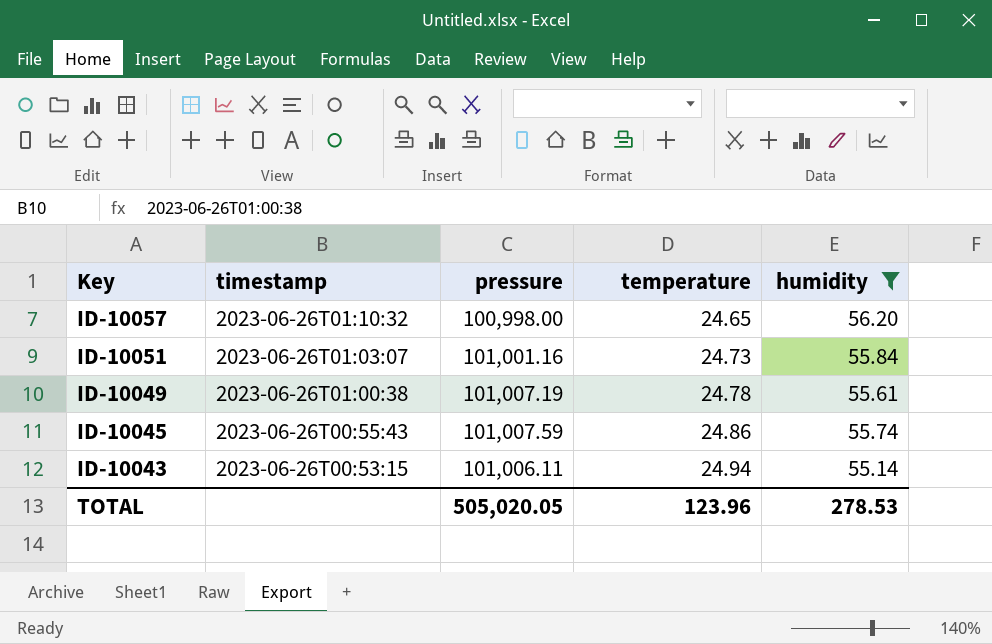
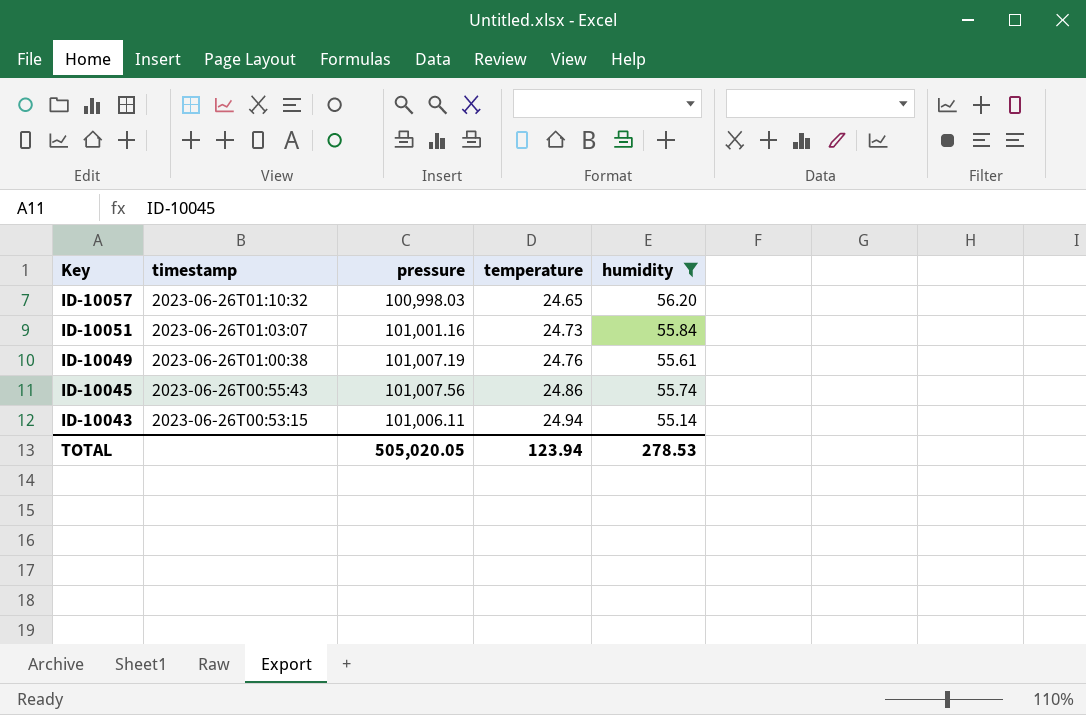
ID-10057 | pressure: 100,998.00 -> 100,998.03
ID-10049 | temperature: 24.78 -> 24.76
ID-10045 | pressure: 101,007.59 -> 101,007.56
TOTAL | temperature: 123.96 -> 123.94

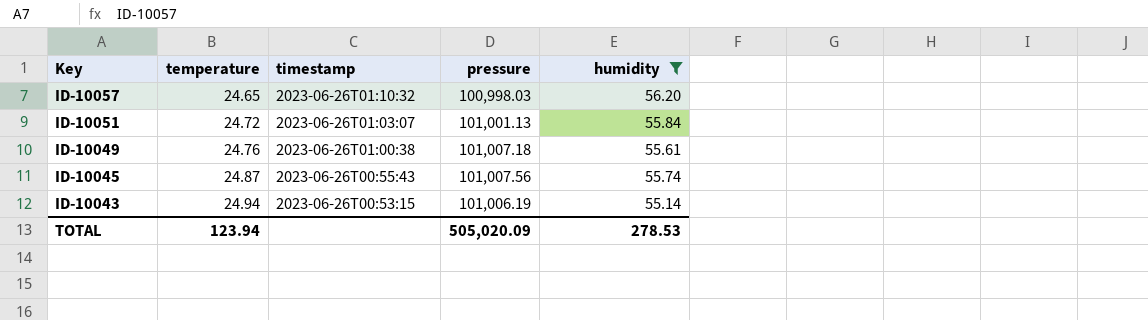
column temperature | position: 4 -> 2
ID-10051 | temperature: 24.73 -> 24.72
ID-10051 | pressure: 101,001.16 -> 101,001.13
ID-10049 | pressure: 101,007.19 -> 101,007.18
ID-10045 | temperature: 24.86 -> 24.87
ID-10043 | pressure: 101,006.11 -> 101,006.19
TOTAL | pressure: 505,020.05 -> 505,020.09

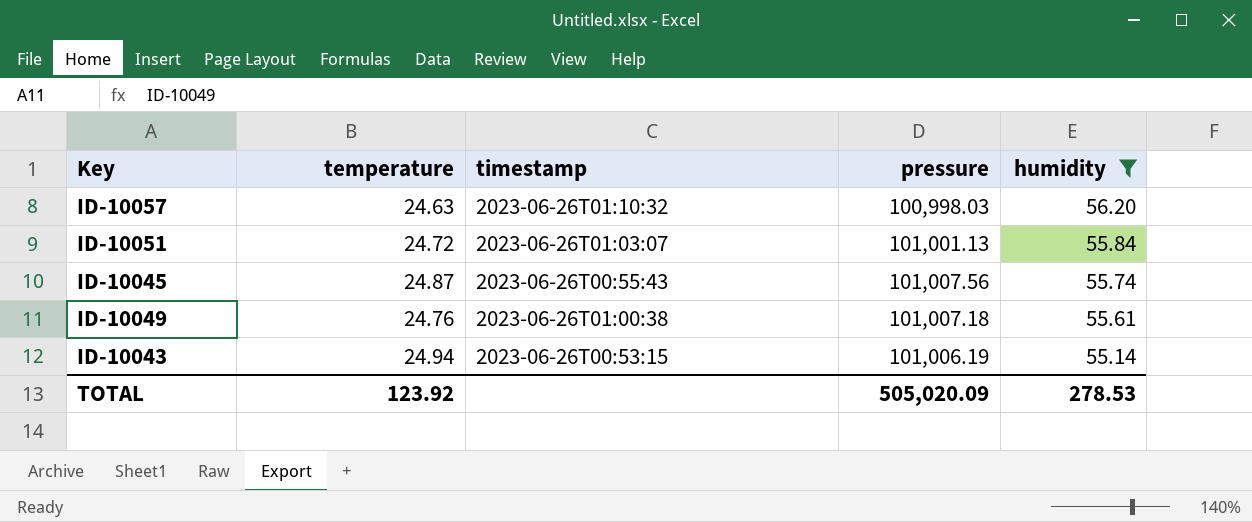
row order: Key descending -> humidity descending
ID-10057 | temperature: 24.65 -> 24.63
TOTAL | temperature: 123.94 -> 123.92

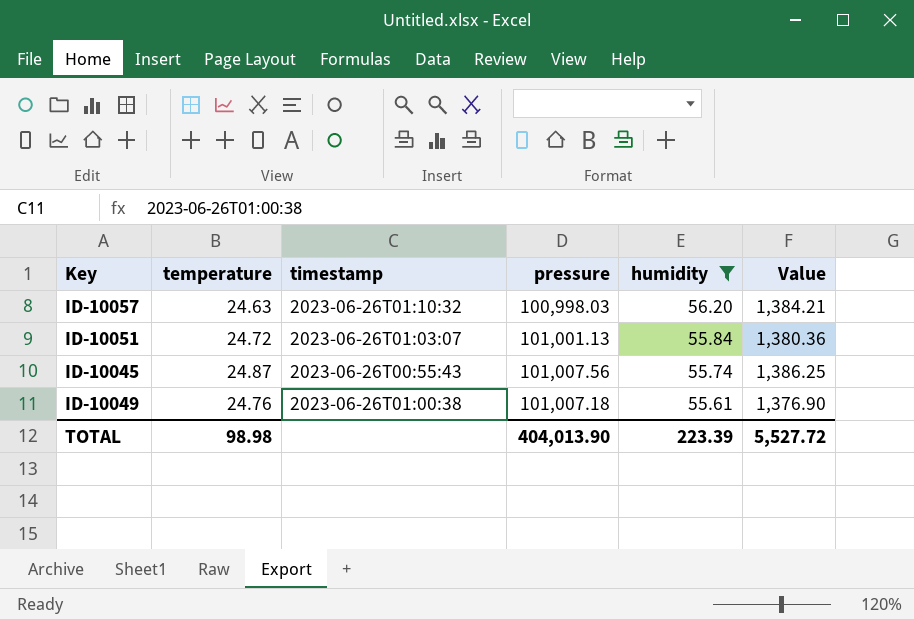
column Value | formula: none -> [temperature] * [humidity]
row ID-10043: 24.94 | 2023-06-26T00:53:15 | 101,006.19 | 55.14 -> none
TOTAL | temperature: 123.92 -> 98.98
TOTAL | pressure: 505,020.09 -> 404,013.90
TOTAL | humidity: 278.53 -> 223.39

